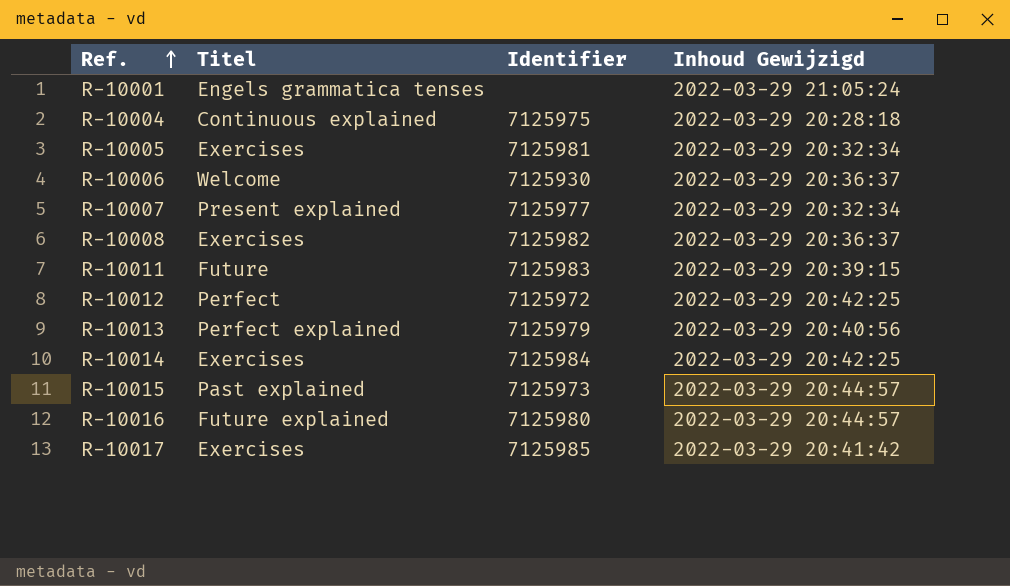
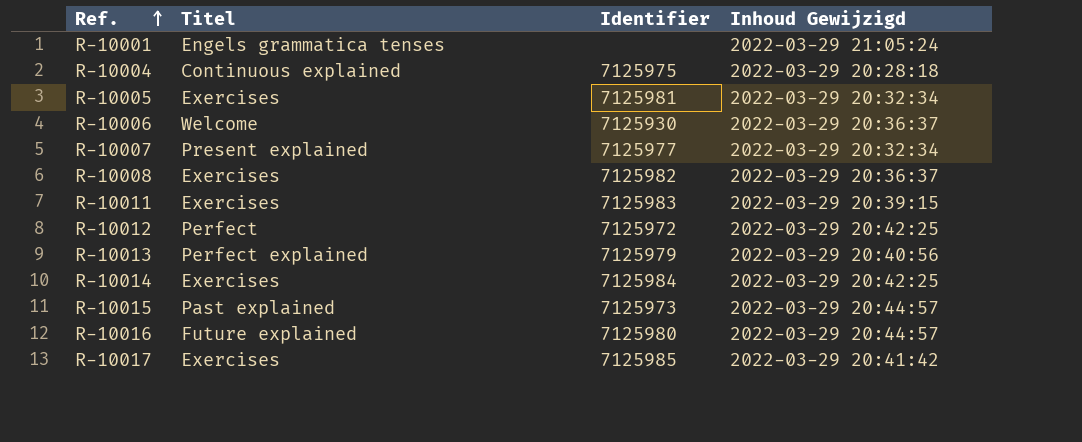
R-10011 | Titel: Future -> Exercises

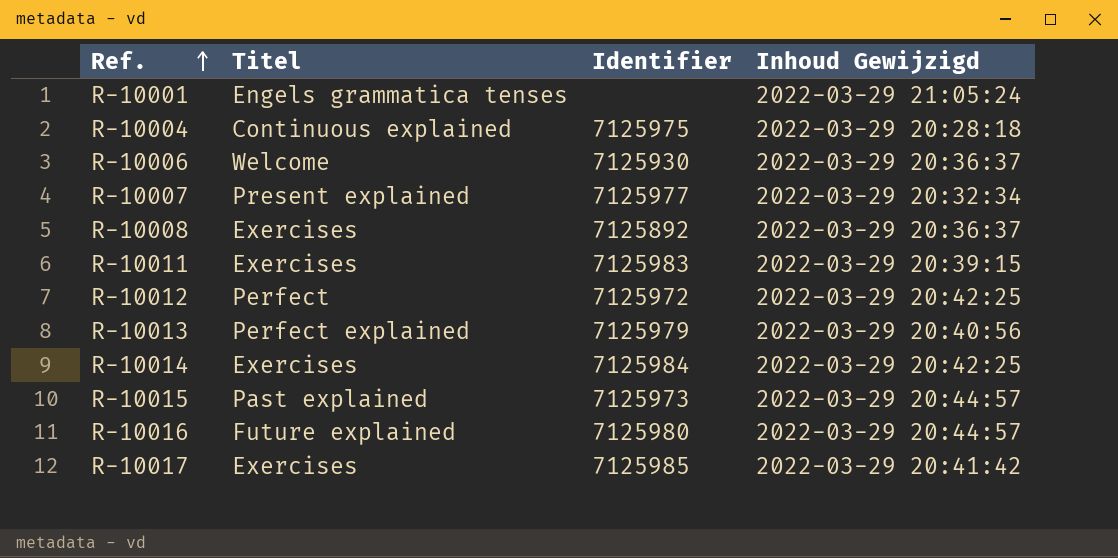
row R-10005: Exercises | 7125981 | 2022-03-29 20:32:34 -> none
R-10008 | Identifier: 7125982 -> 7125892

